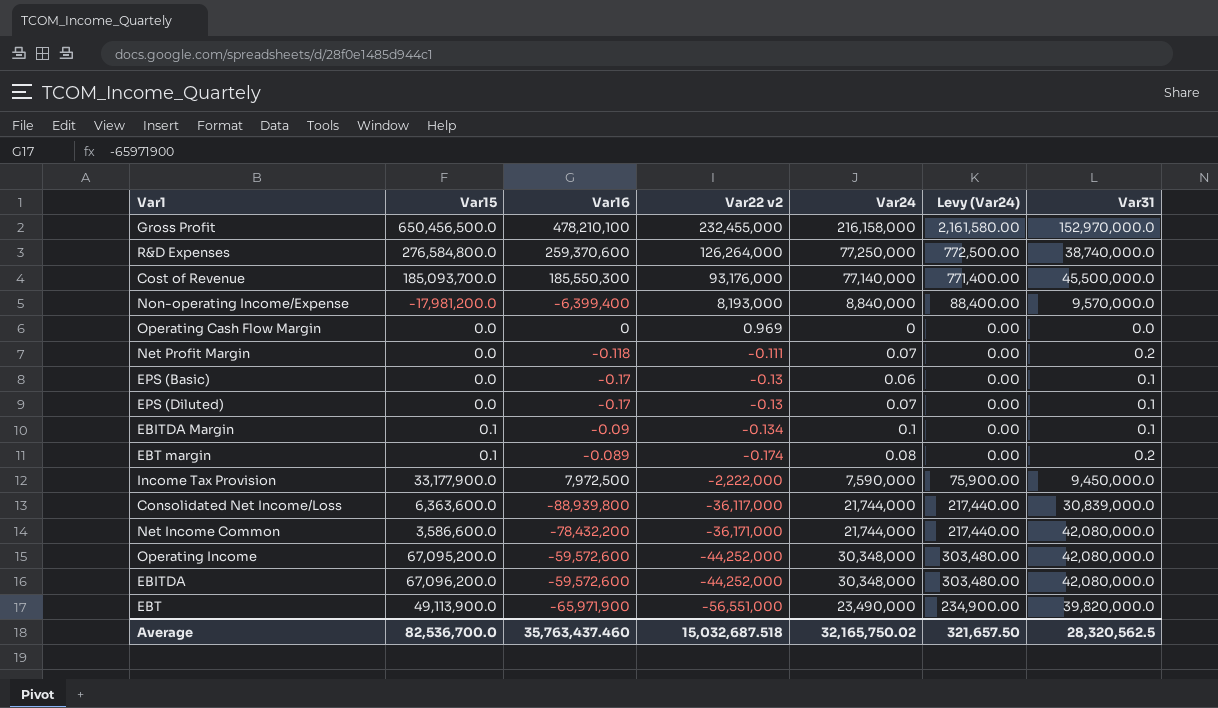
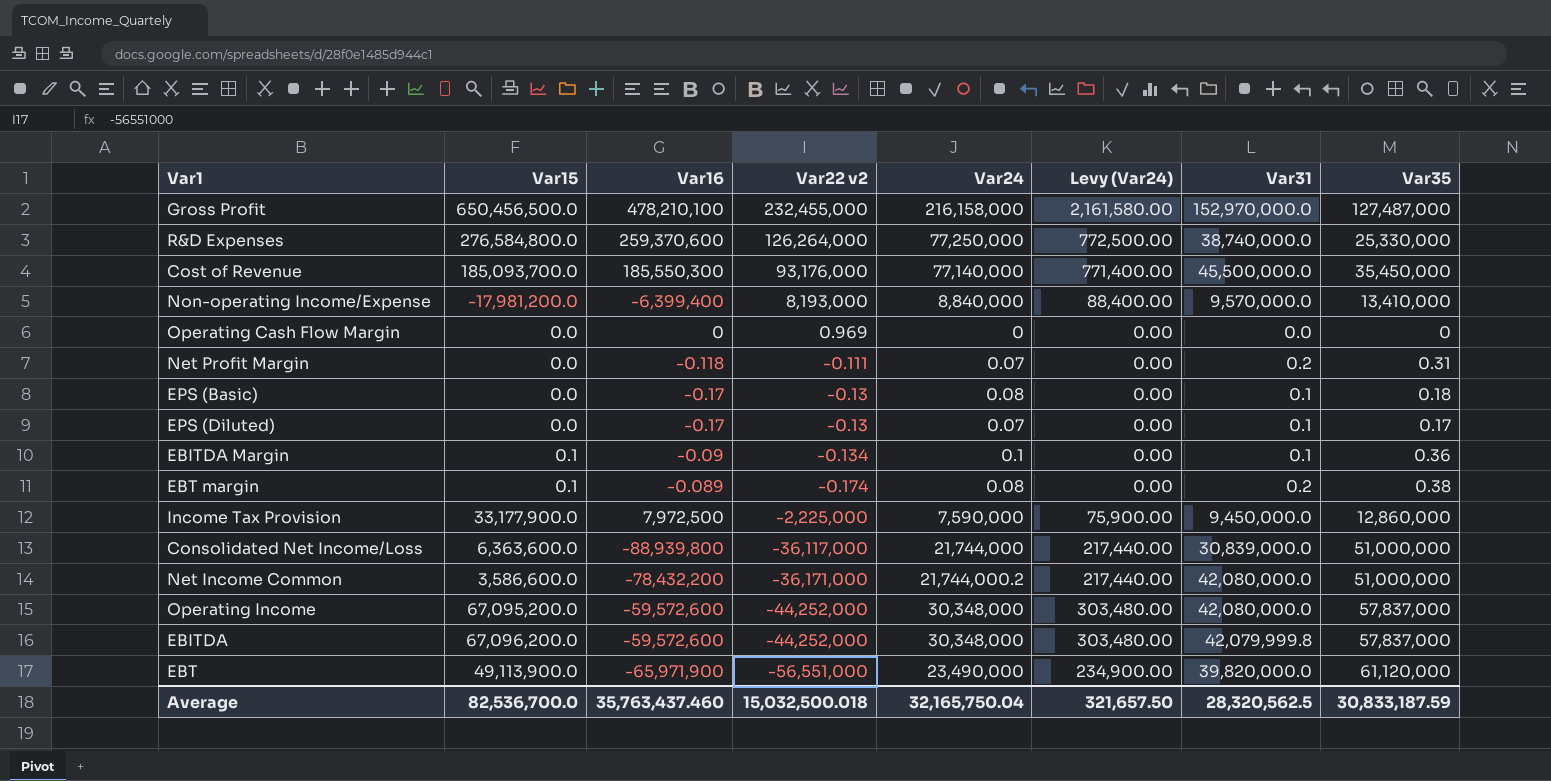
column Var35 | position: none -> 8
EPS (Basic) | Var24: 0.06 -> 0.08
Income Tax Provision | Var22 v2: -2,222,000 -> -2,225,000
Net Income Common | Var24: 21,744,000 -> 21,744,000.2
EBITDA | Var31: 42,080,000.0 -> 42,079,999.8
Average | Var22 v2: 15,032,687.518 -> 15,032,500.018
Average | Var24: 32,165,750.02 -> 32,165,750.04

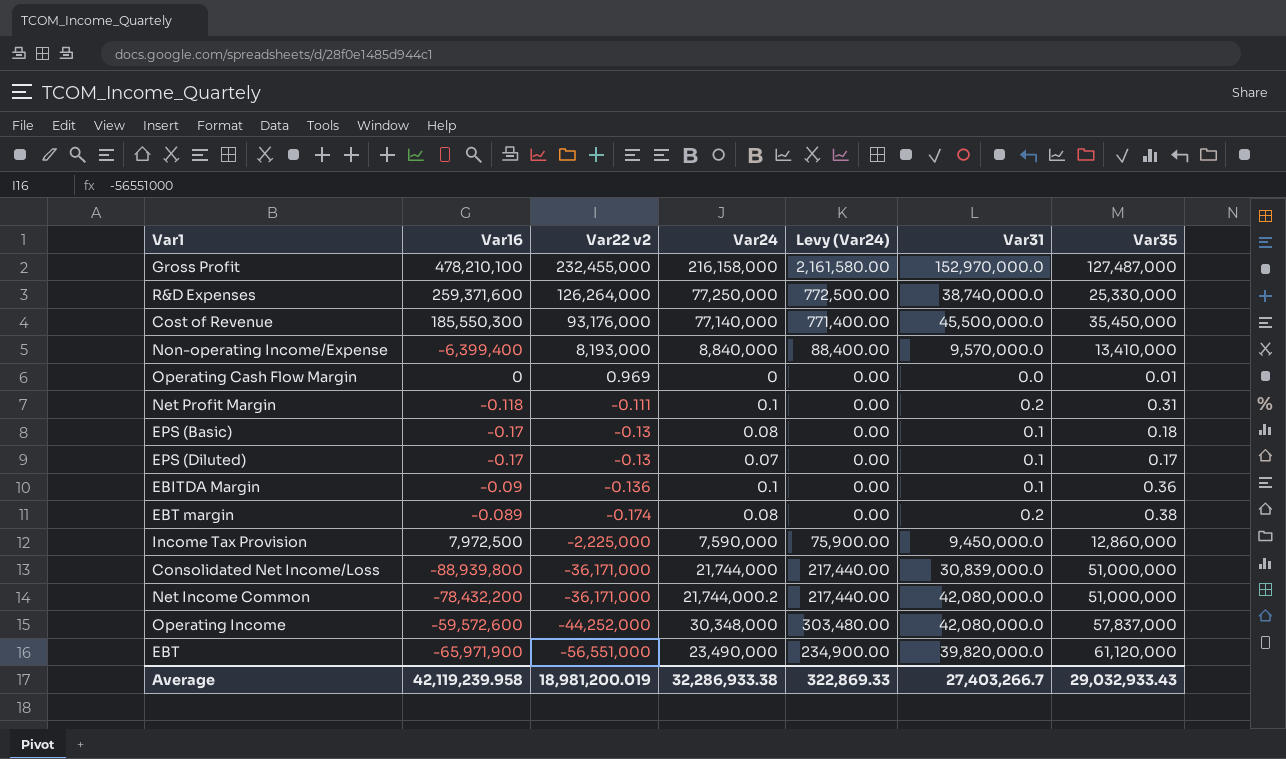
column Var15 | position: 2 -> none
row EBITDA: 67,096,200.0 | -59,572,600 | -44,252,000 | 30,348,000 | 303,480.00 | 42,079,999.8 | 57,837,000 -> none
R&D Expenses | Var16: 259,370,600 -> 259,371,600
Operating Cash Flow Margin | Var35: 0 -> 0.01
Net Profit Margin | Var24: 0.07 -> 0.1
EBITDA Margin | Var22 v2: -0.134 -> -0.136
Consolidated Net Income/Loss | Var22 v2: -36,117,000 -> -36,171,000
Average | Var16: 35,763,437.460 -> 42,119,239.958
Average | Var22 v2: 15,032,500.018 -> 18,981,200.019
Average | Var24: 32,165,750.04 -> 32,286,933.38
Average | Levy (Var24): 321,657.50 -> 322,869.33
Average | Var31: 28,320,562.5 -> 27,403,266.7
Average | Var35: 30,833,187.59 -> 29,032,933.43

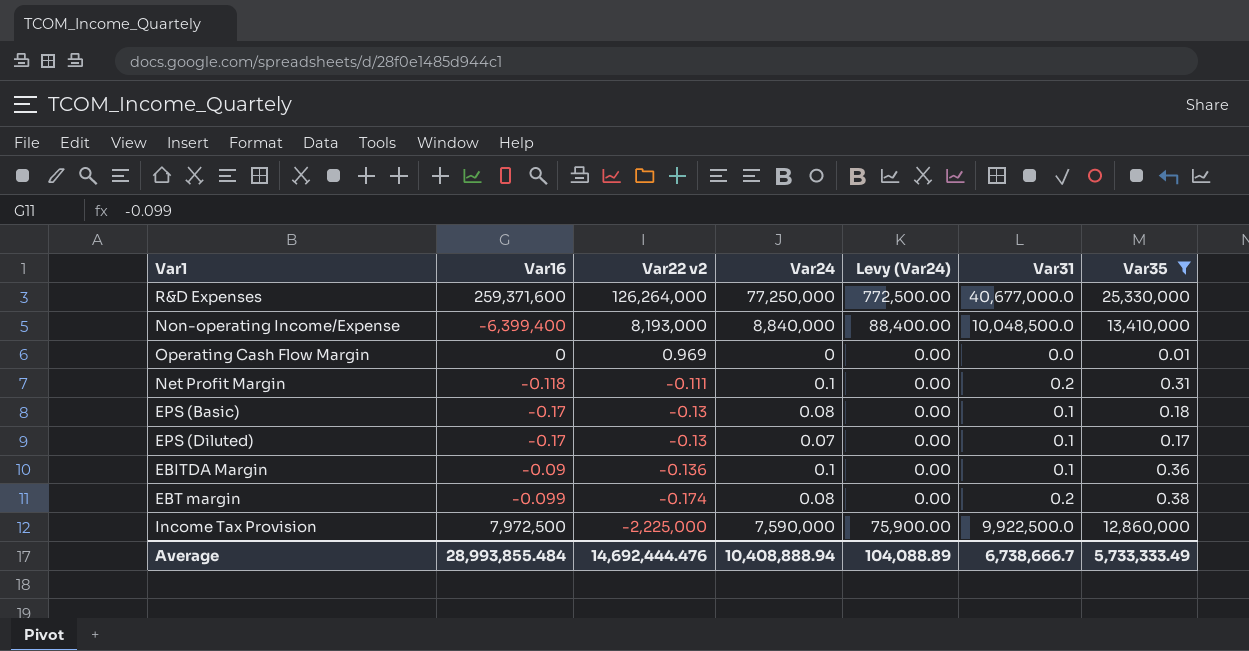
filter: none -> Var35 <= 25,330,000
R&D Expenses | Var31: 38,740,000.0 -> 40,677,000.0
Non-operating Income/Expense | Var31: 9,570,000.0 -> 10,048,500.0
EBT margin | Var16: -0.089 -> -0.099
Income Tax Provision | Var31: 9,450,000.0 -> 9,922,500.0
Average | Var16: 42,119,239.958 -> 28,993,855.484
Average | Var22 v2: 18,981,200.019 -> 14,692,444.476
Average | Var24: 32,286,933.38 -> 10,408,888.94
Average | Levy (Var24): 322,869.33 -> 104,088.89
Average | Var31: 27,403,266.7 -> 6,738,666.7
Average | Var35: 29,032,933.43 -> 5,733,333.49

